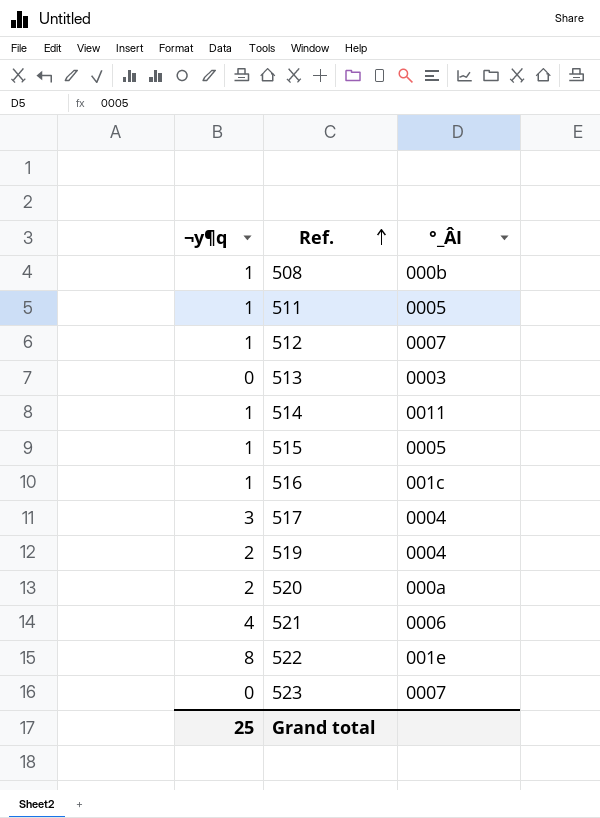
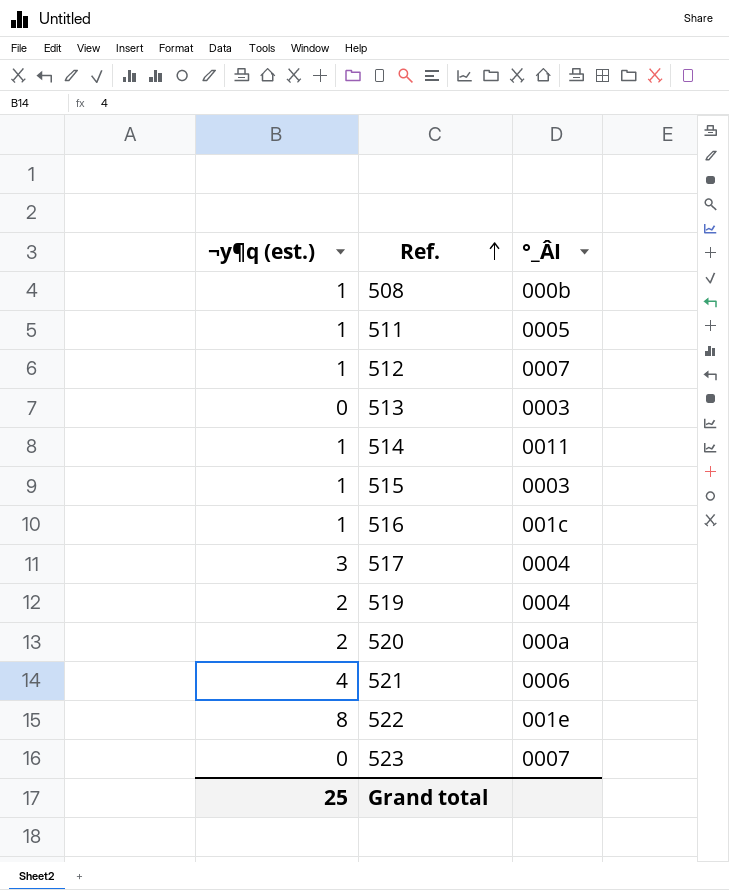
column name: ¬y¶q -> ¬y¶q (est.)
515 | °_ÂI: 0005 -> 0003

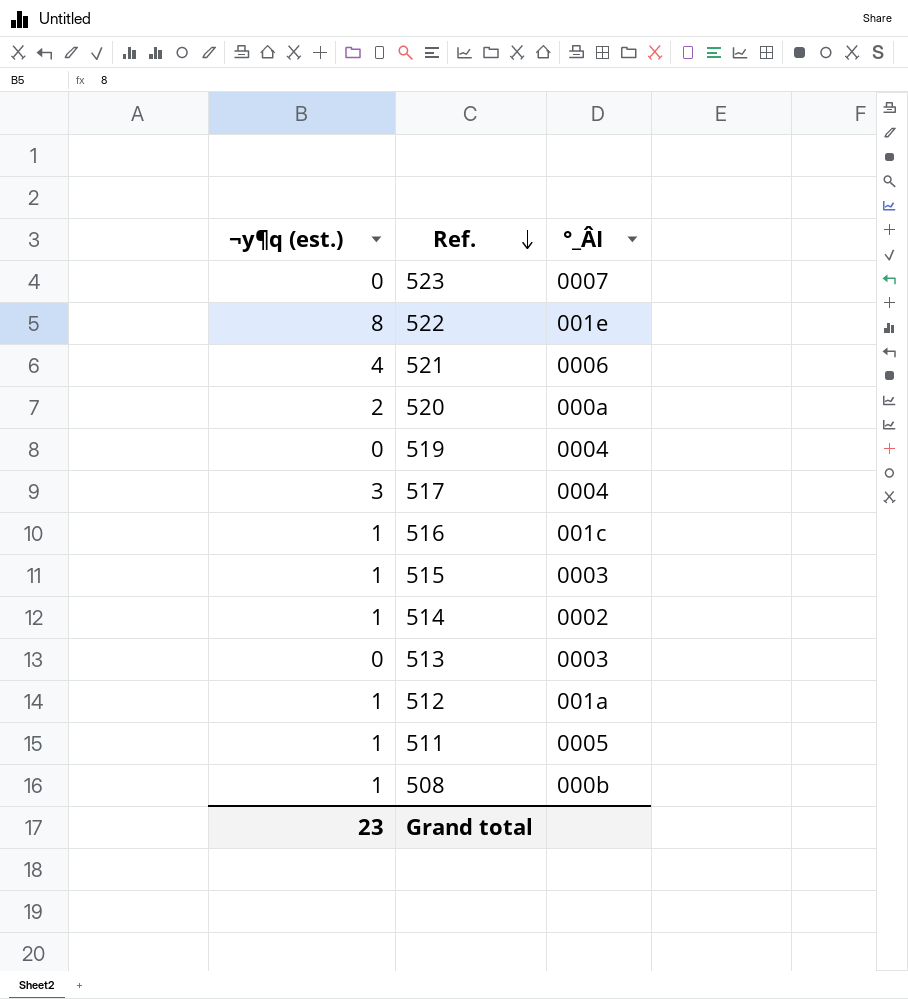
row order: Ref. ascending -> Ref. descending
519 | ¬y¶q (est.): 2 -> 0
514 | °_ÂI: 0011 -> 0002
512 | °_ÂI: 0007 -> 001a
Grand total | ¬y¶q (est.): 25 -> 23

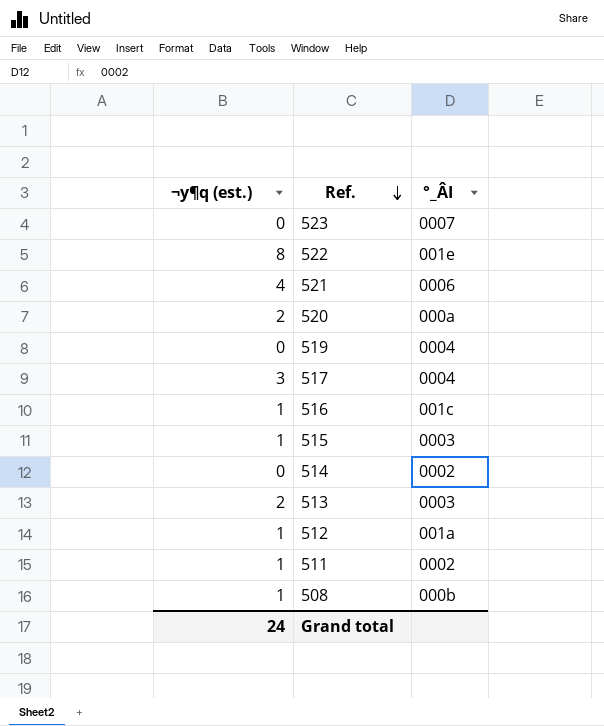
514 | ¬y¶q (est.): 1 -> 0
513 | ¬y¶q (est.): 0 -> 2
511 | °_ÂI: 0005 -> 0002
Grand total | ¬y¶q (est.): 23 -> 24

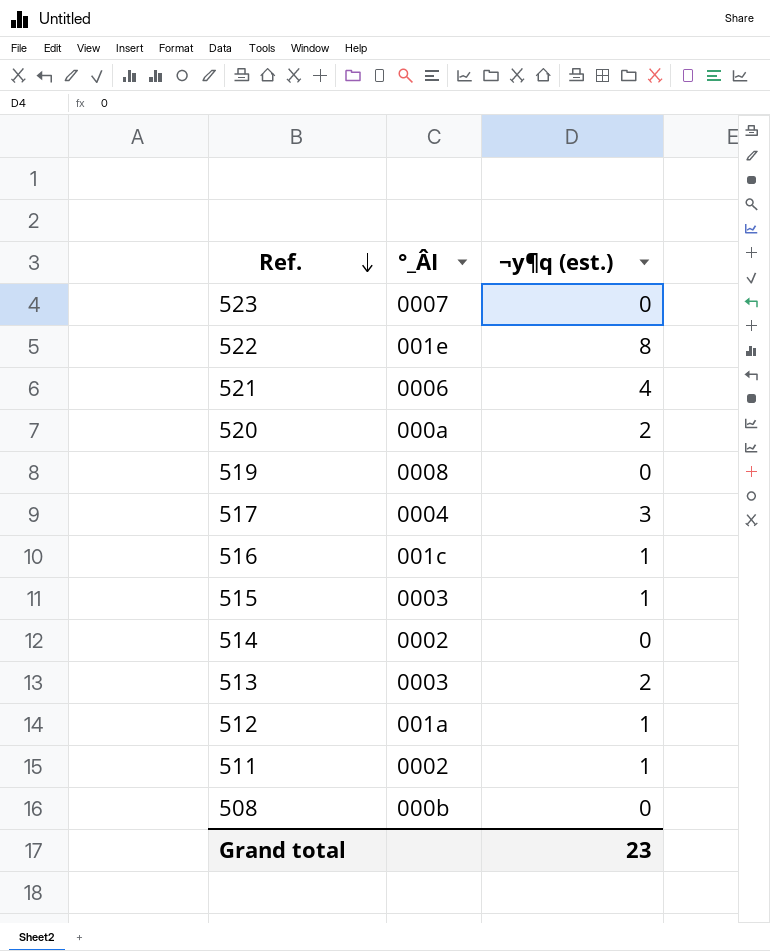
column ¬y¶q (est.) | position: 1 -> 3
519 | °_ÂI: 0004 -> 0008
508 | ¬y¶q (est.): 1 -> 0
Grand total | ¬y¶q (est.): 24 -> 23

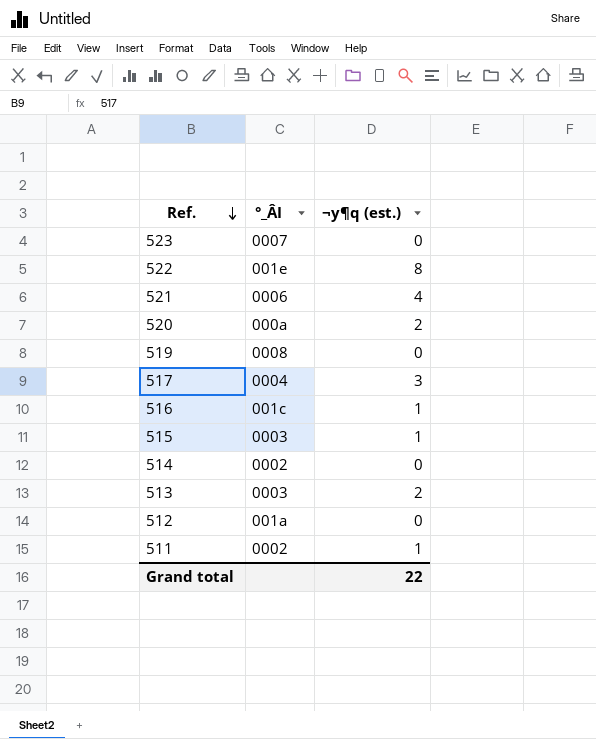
row 508: 000b | 0 -> none
512 | ¬y¶q (est.): 1 -> 0
Grand total | ¬y¶q (est.): 23 -> 22

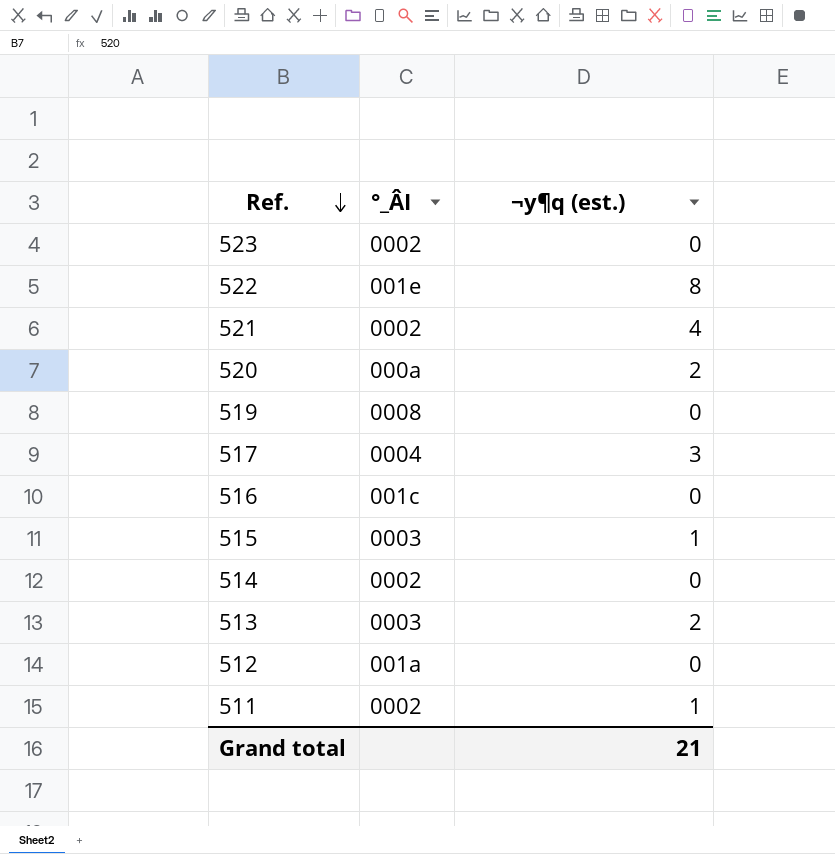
523 | °_ÂI: 0007 -> 0002
521 | °_ÂI: 0006 -> 0002
516 | ¬y¶q (est.): 1 -> 0
Grand total | ¬y¶q (est.): 22 -> 21

